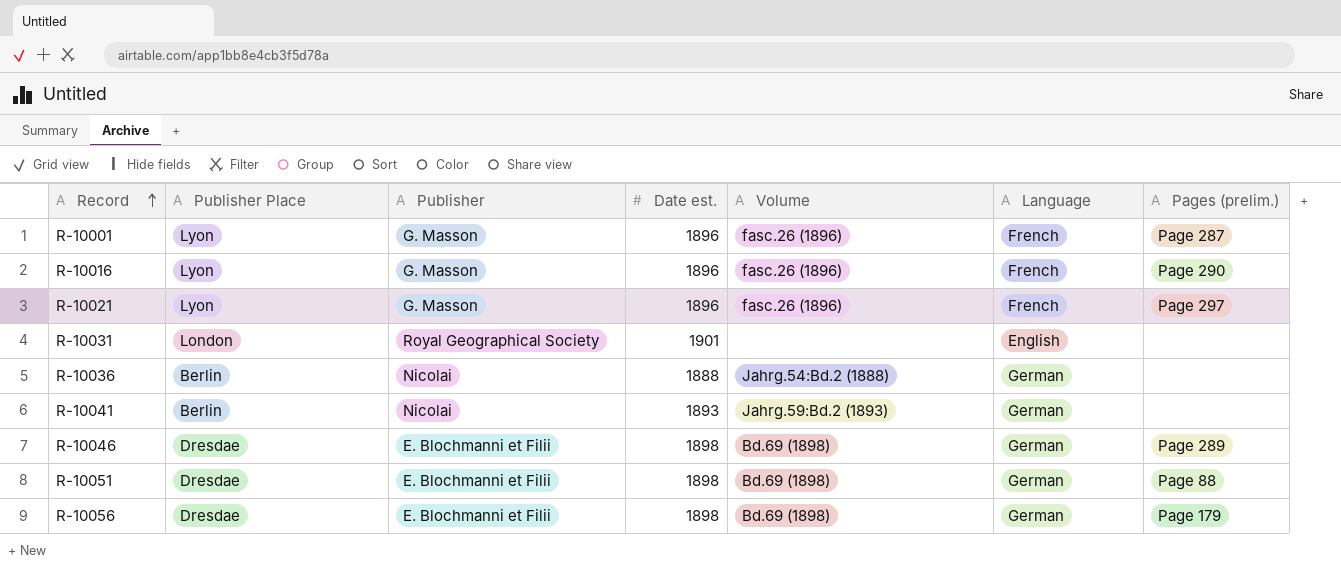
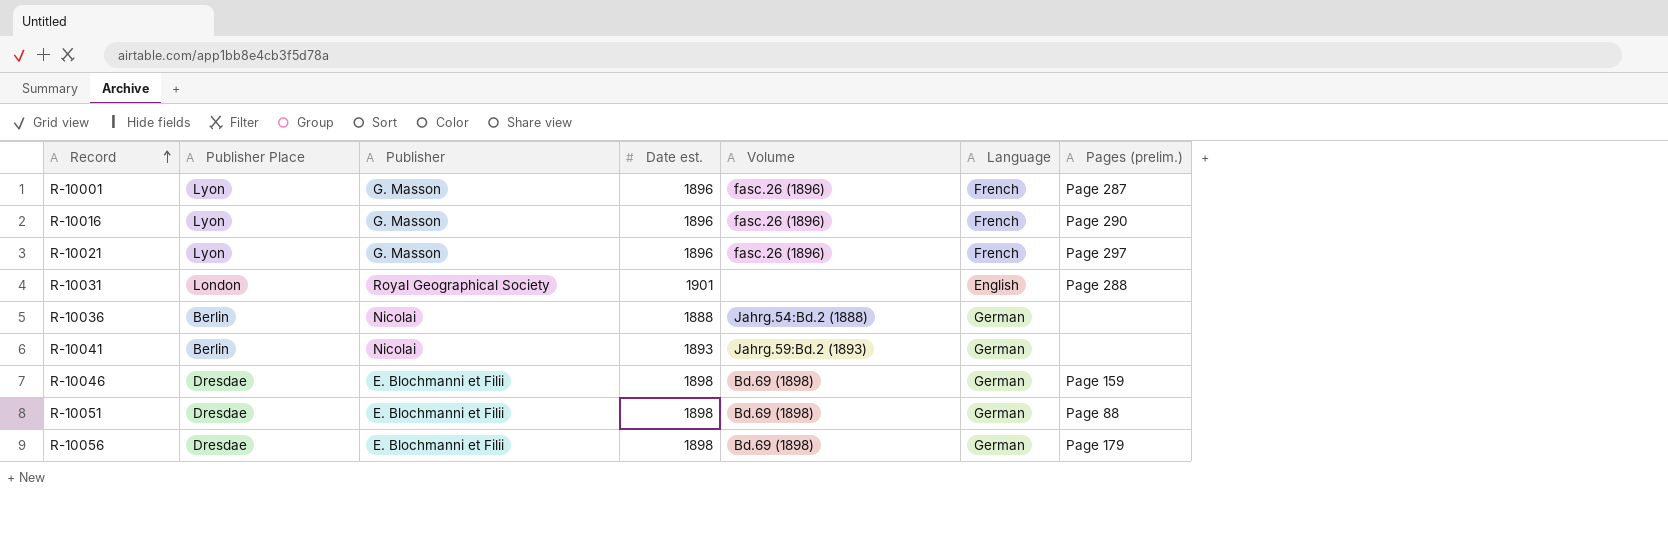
R-10031 | Pages (prelim.): none -> Page 288
R-10046 | Pages (prelim.): Page 289 -> Page 159

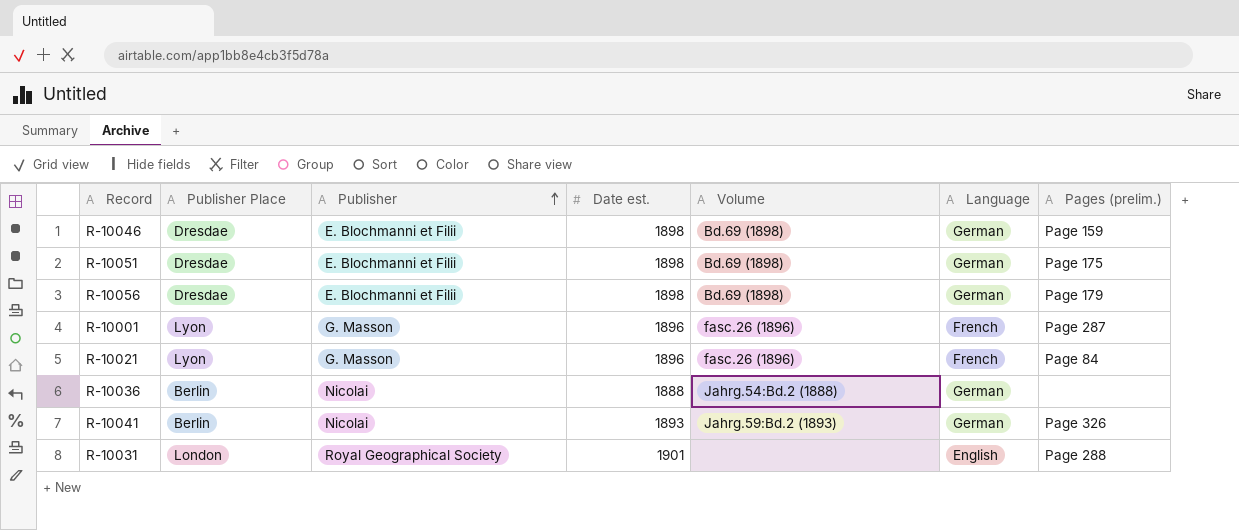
row order: Record ascending -> Publisher ascending
row R-10016: Lyon | G. Masson | 1896 | fasc.26 (1896) | French | Page 290 -> none
R-10051 | Pages (prelim.): Page 88 -> Page 175
R-10021 | Pages (prelim.): Page 297 -> Page 84
R-10041 | Pages (prelim.): none -> Page 326

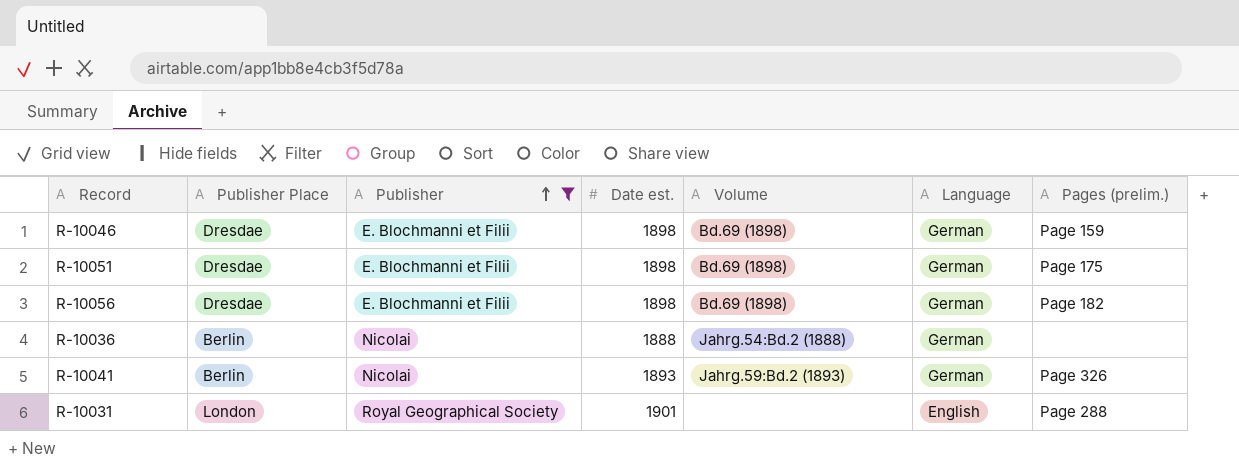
filter: none -> Publisher != G. Masson
R-10056 | Pages (prelim.): Page 179 -> Page 182

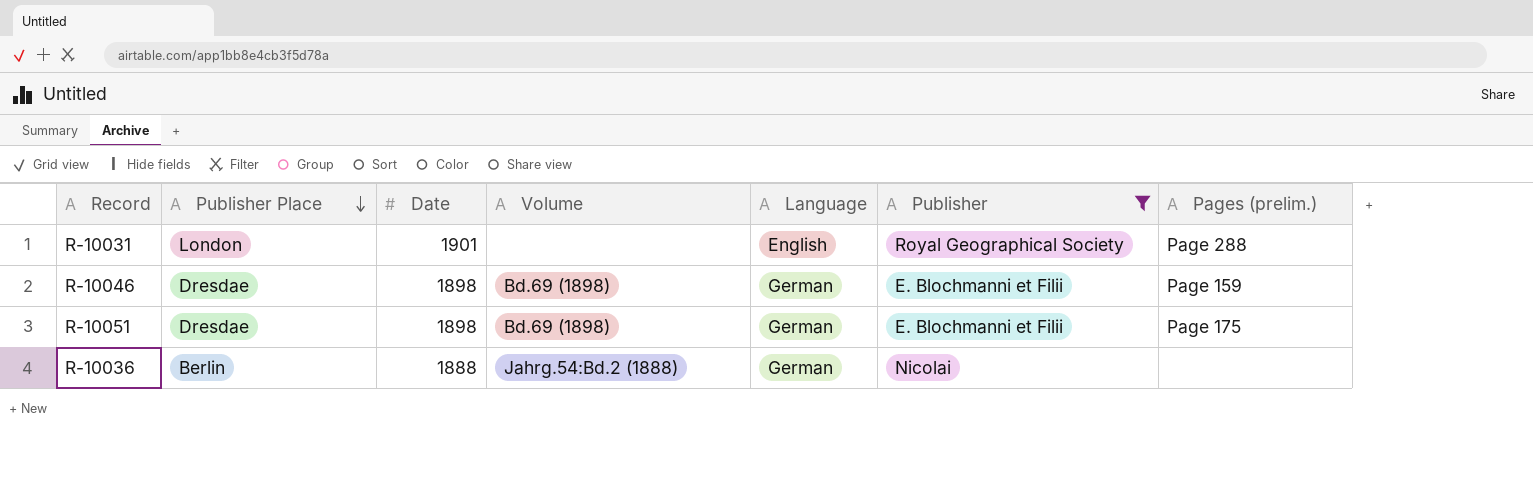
row order: Publisher ascending -> Publisher Place descending
column name: Date est. -> Date
column Publisher | position: 3 -> 6
row R-10056: Dresdae | E. Blochmanni et Filii | 1898 | Bd.69 (1898) | German | Page 182 -> none
row R-10041: Berlin | Nicolai | 1893 | Jahrg.59:Bd.2 (1893) | German | Page 326 -> none

